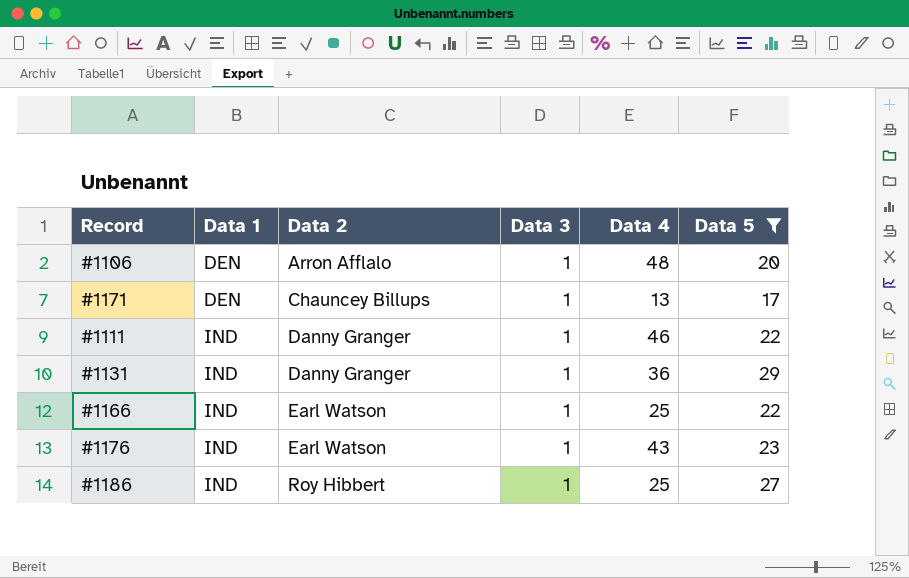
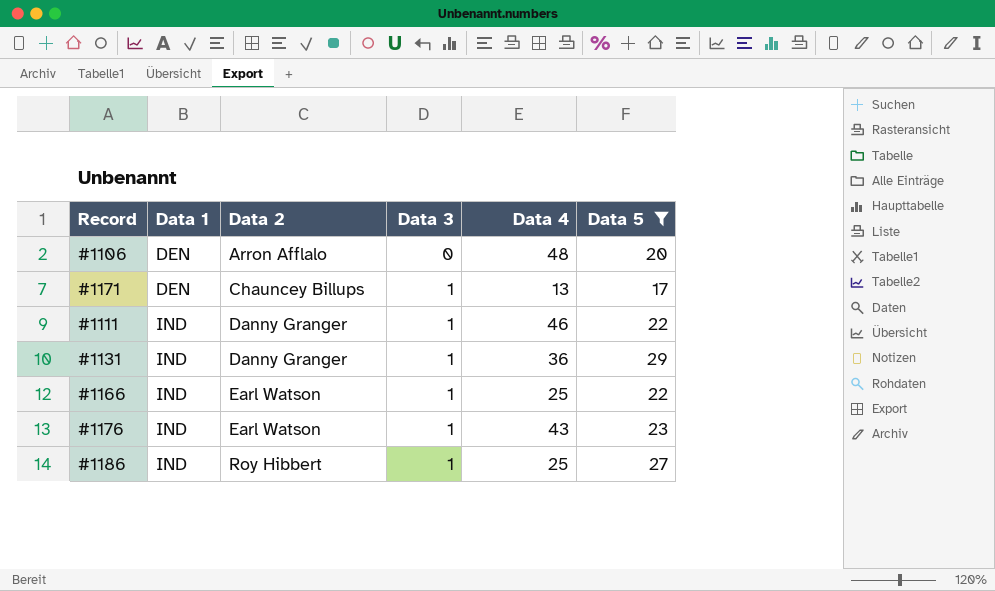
#1106 | Data 3: 1 -> 0

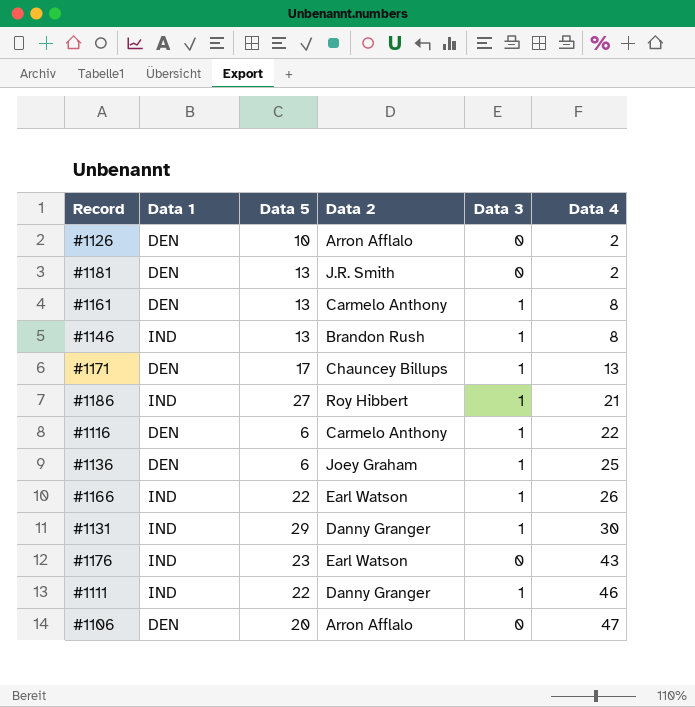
filter: Data 5 >= 17 -> none
row order: Data 1 ascending -> Data 4 ascending
column Data 5 | position: 6 -> 3
#1186 | Data 4: 25 -> 21
#1166 | Data 4: 25 -> 26
#1131 | Data 4: 36 -> 30
#1176 | Data 3: 1 -> 0
#1106 | Data 4: 48 -> 47

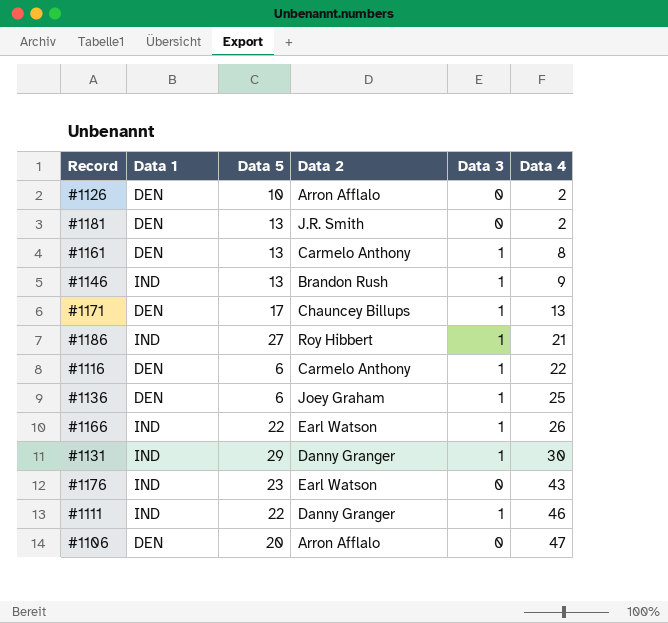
#1146 | Data 4: 8 -> 9

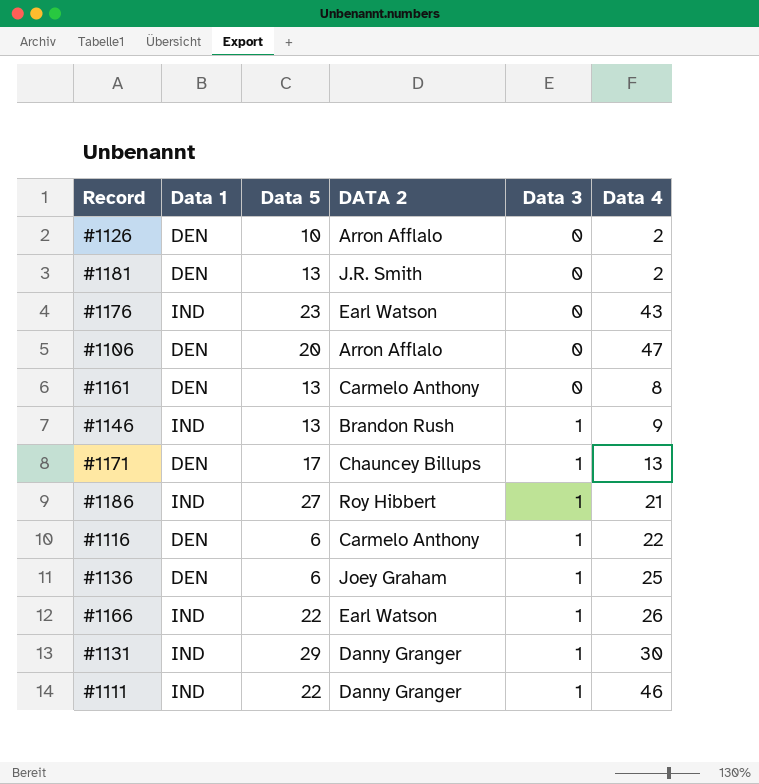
row order: Data 4 ascending -> Data 3 ascending
column name: Data 2 -> DATA 2
#1161 | Data 3: 1 -> 0

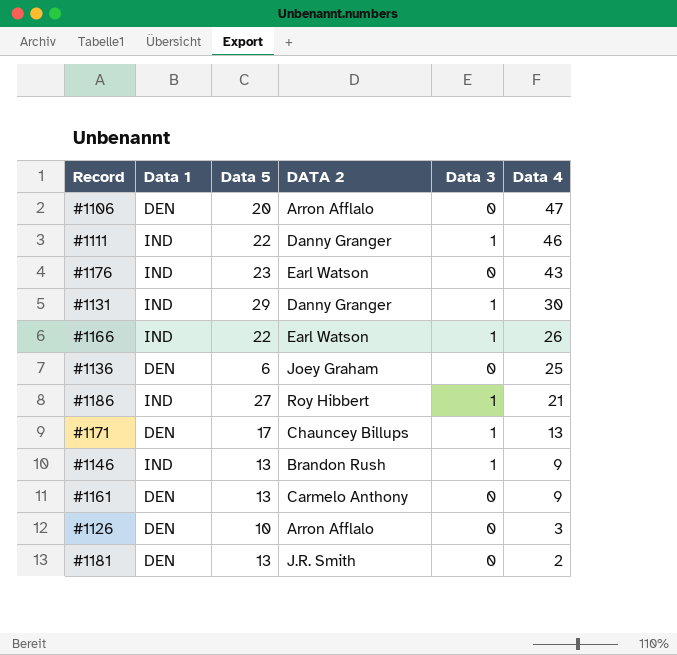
row order: Data 3 ascending -> Data 4 descending
row #1116: DEN | 6 | Carmelo Anthony | 1 | 22 -> none
#1136 | Data 3: 1 -> 0
#1161 | Data 4: 8 -> 9
#1126 | Data 4: 2 -> 3

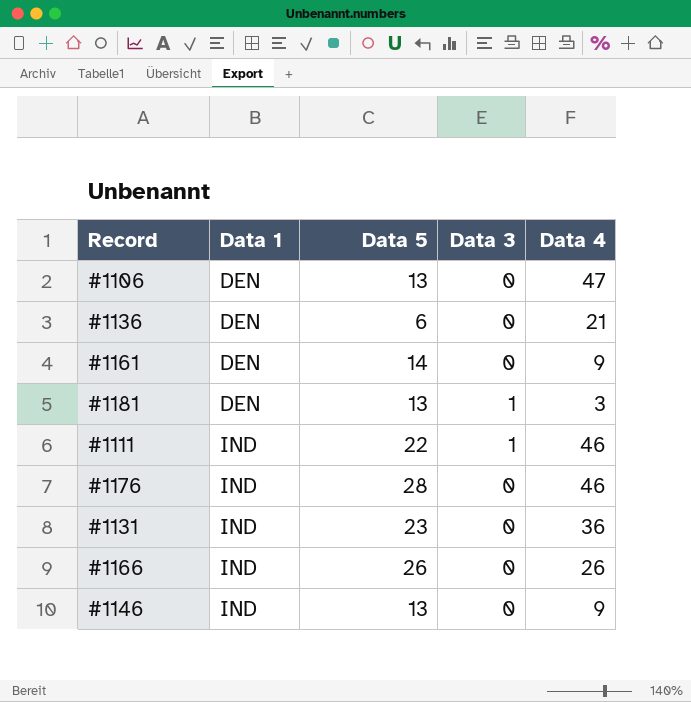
row order: Data 4 descending -> Data 1 ascending
column DATA 2 | position: 4 -> none
row #1186: IND | 27 | Roy Hibbert | 1 | 21 -> none
row #1171: DEN | 17 | Chauncey Billups | 1 | 13 -> none
row #1126: DEN | 10 | Arron Afflalo | 0 | 3 -> none
#1106 | Data 5: 20 -> 13
#1136 | Data 4: 25 -> 21
#1161 | Data 5: 13 -> 14
#1181 | Data 3: 0 -> 1
#1181 | Data 4: 2 -> 3
#1176 | Data 5: 23 -> 28
#1176 | Data 4: 43 -> 46
#1131 | Data 5: 29 -> 23
#1131 | Data 3: 1 -> 0
#1131 | Data 4: 30 -> 36
#1166 | Data 5: 22 -> 26
#1166 | Data 3: 1 -> 0
#1146 | Data 3: 1 -> 0

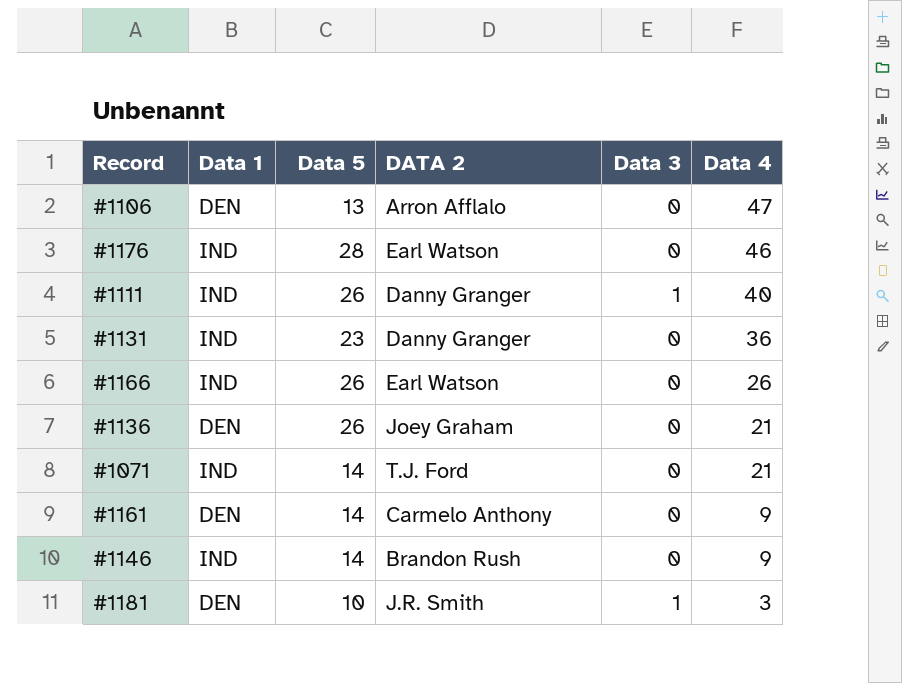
row order: Data 1 ascending -> Data 4 descending
column DATA 2 | position: none -> 4
#1111 | Data 5: 22 -> 26
#1111 | Data 4: 46 -> 40
#1136 | Data 5: 6 -> 26
row #1071: none -> IND | 14 | T.J. Ford | 0 | 21
#1146 | Data 5: 13 -> 14
#1181 | Data 5: 13 -> 10

